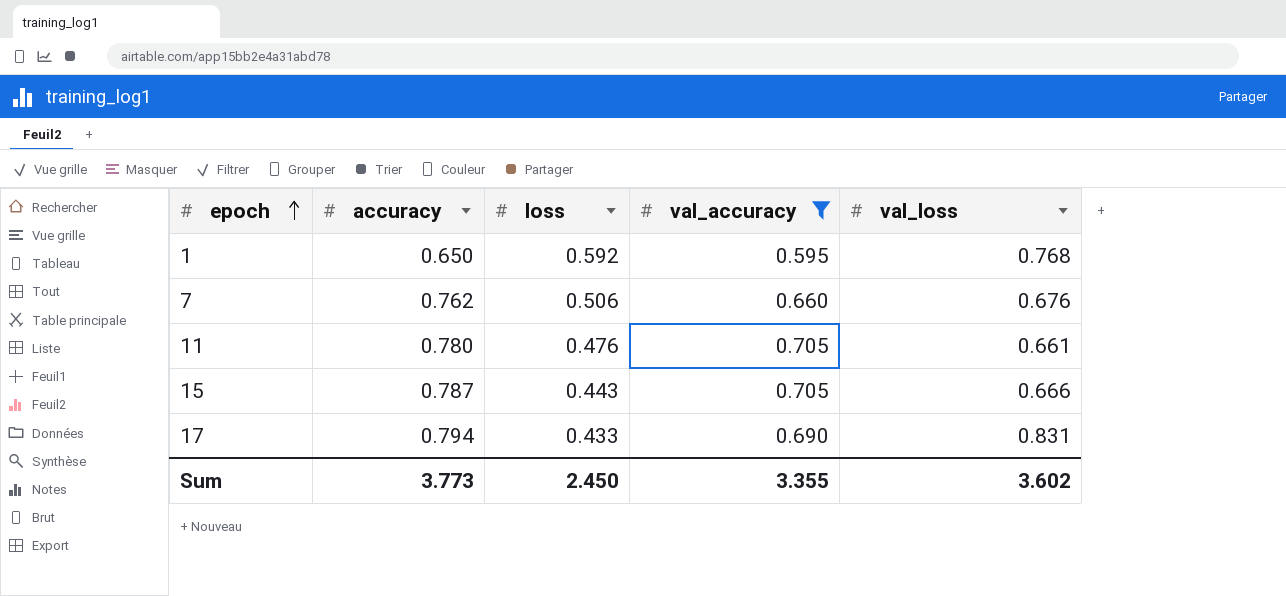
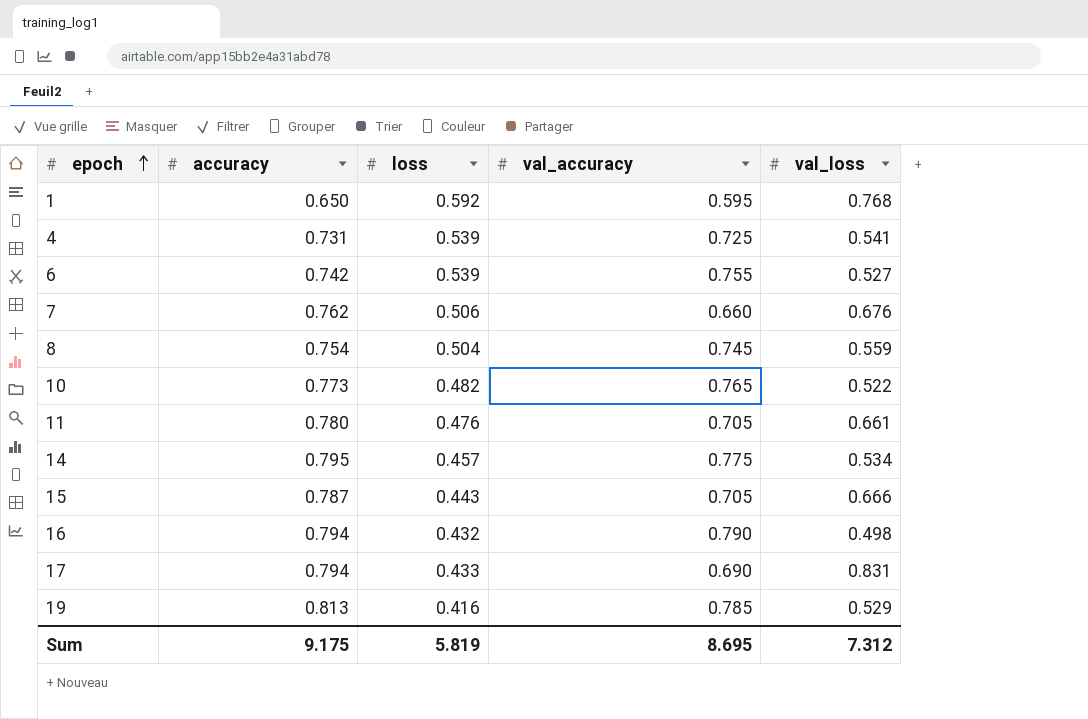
filter: val_accuracy <= 0.705 -> none
Sum | accuracy: 3.773 -> 9.175
Sum | loss: 2.450 -> 5.819
Sum | val_accuracy: 3.355 -> 8.695
Sum | val_loss: 3.602 -> 7.312

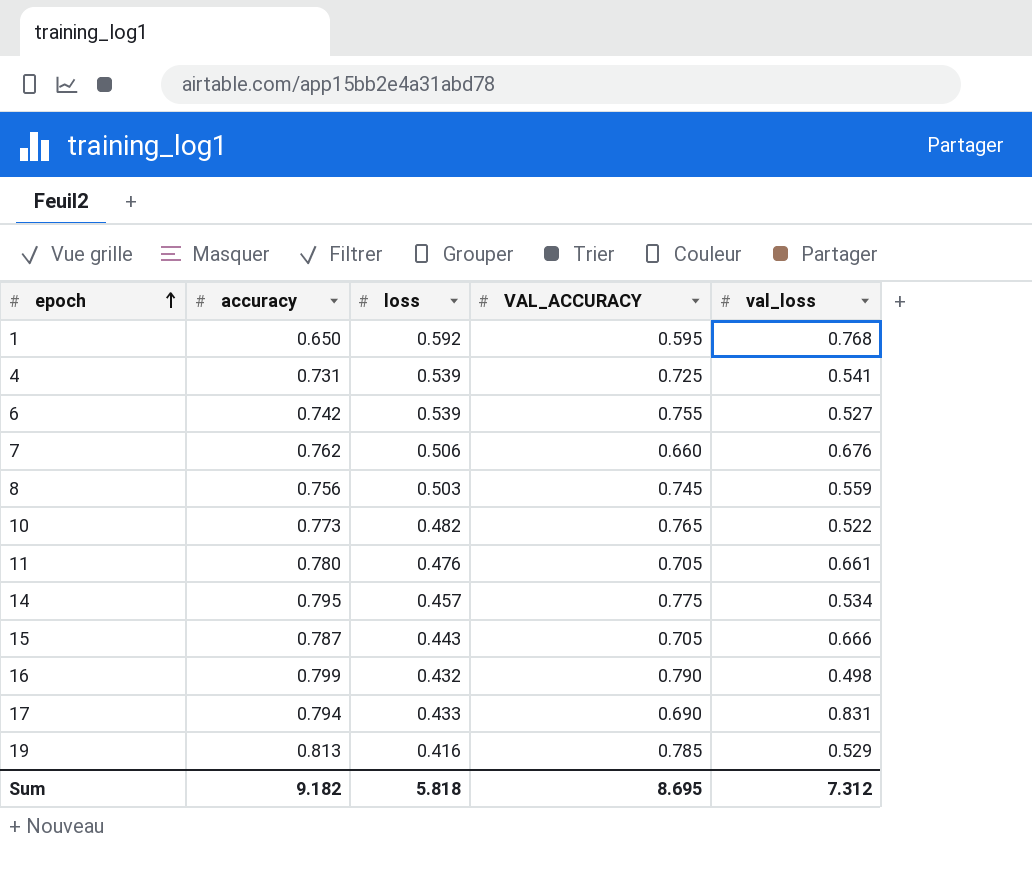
column name: val_accuracy -> VAL_ACCURACY
8 | accuracy: 0.754 -> 0.756
8 | loss: 0.504 -> 0.503
16 | accuracy: 0.794 -> 0.799
Sum | accuracy: 9.175 -> 9.182
Sum | loss: 5.819 -> 5.818

